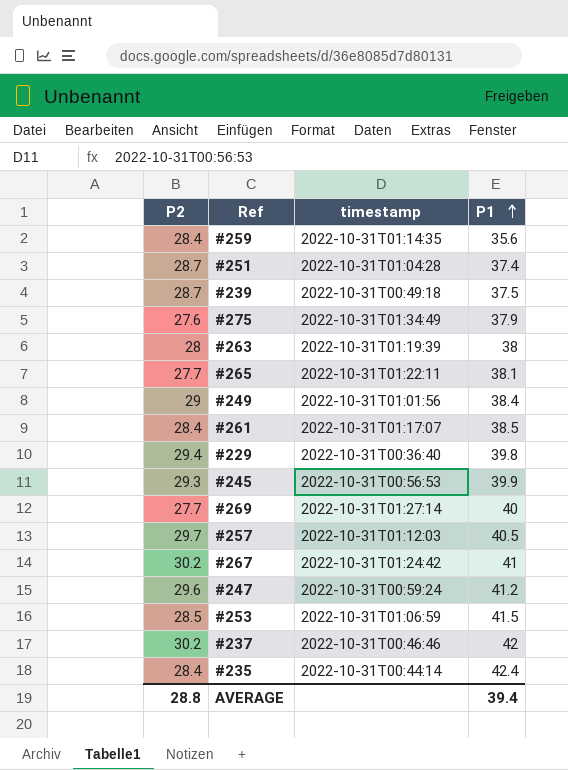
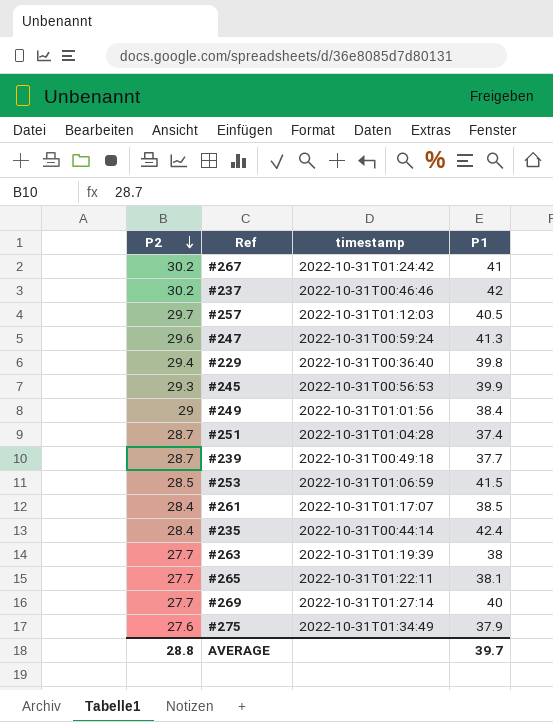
row order: P1 ascending -> P2 descending
row #259: 28.4 | 2022-10-31T01:14:35 | 35.6 -> none
#247 | P1: 41.2 -> 41.3
#239 | P1: 37.5 -> 37.7
#263 | P2: 28 -> 27.7
AVERAGE | P1: 39.4 -> 39.7

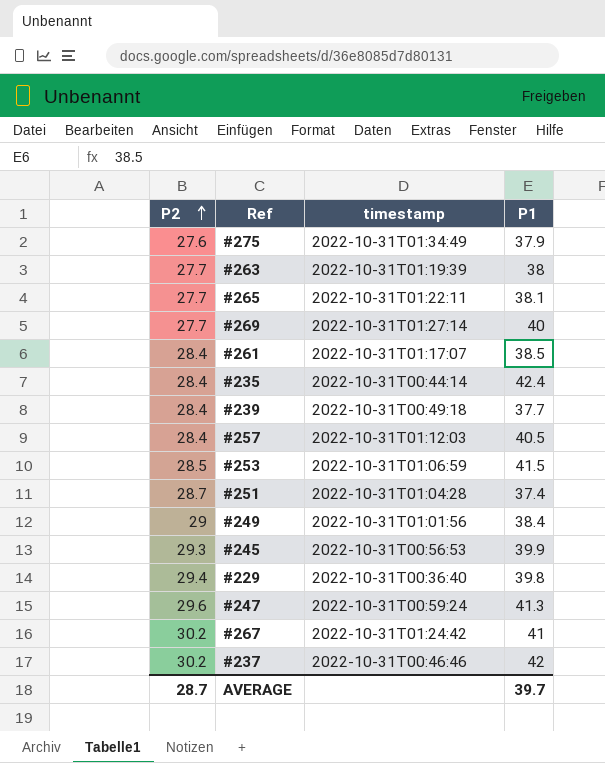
row order: P2 descending -> P2 ascending
#239 | P2: 28.7 -> 28.4
#257 | P2: 29.7 -> 28.4
AVERAGE | P2: 28.8 -> 28.7

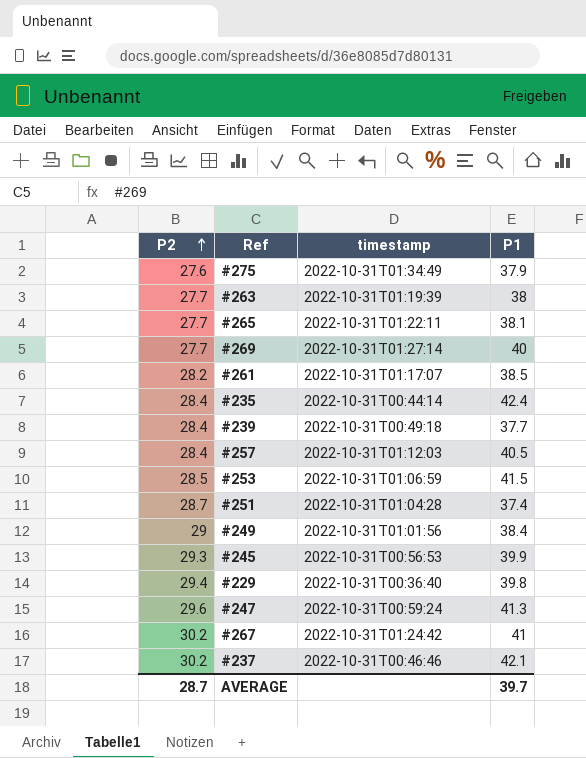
#261 | P2: 28.4 -> 28.2
#237 | P1: 42 -> 42.1

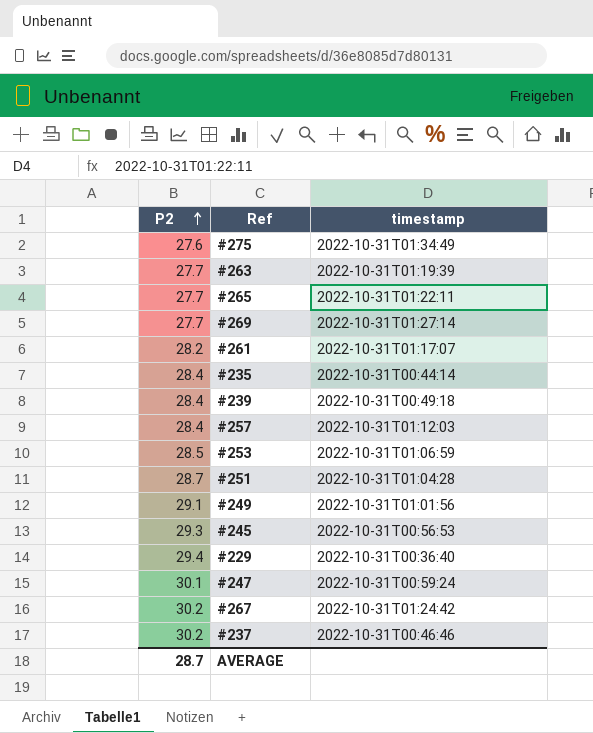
column P1 | position: 4 -> none
#249 | P2: 29 -> 29.1
#247 | P2: 29.6 -> 30.1

